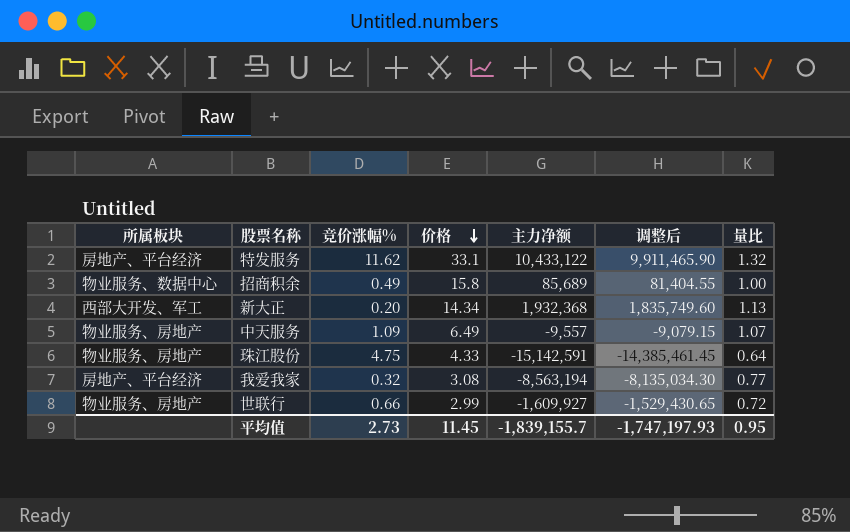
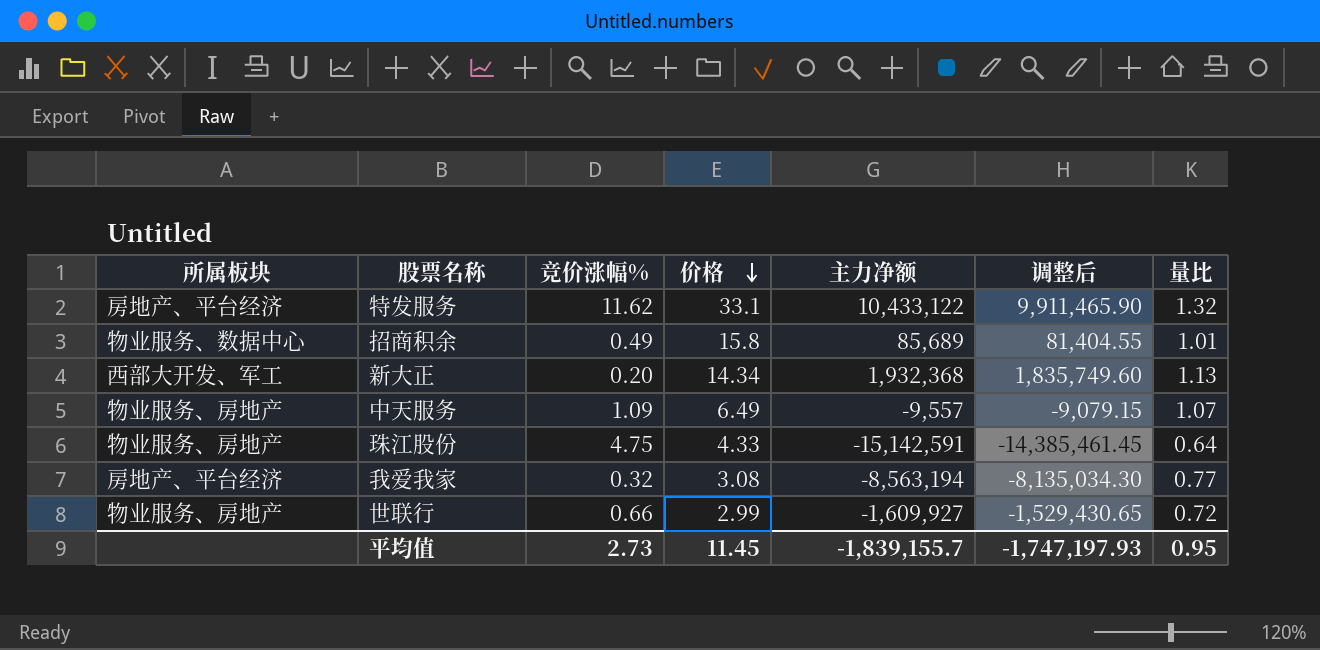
招商积余 | 量比: 1.00 -> 1.01

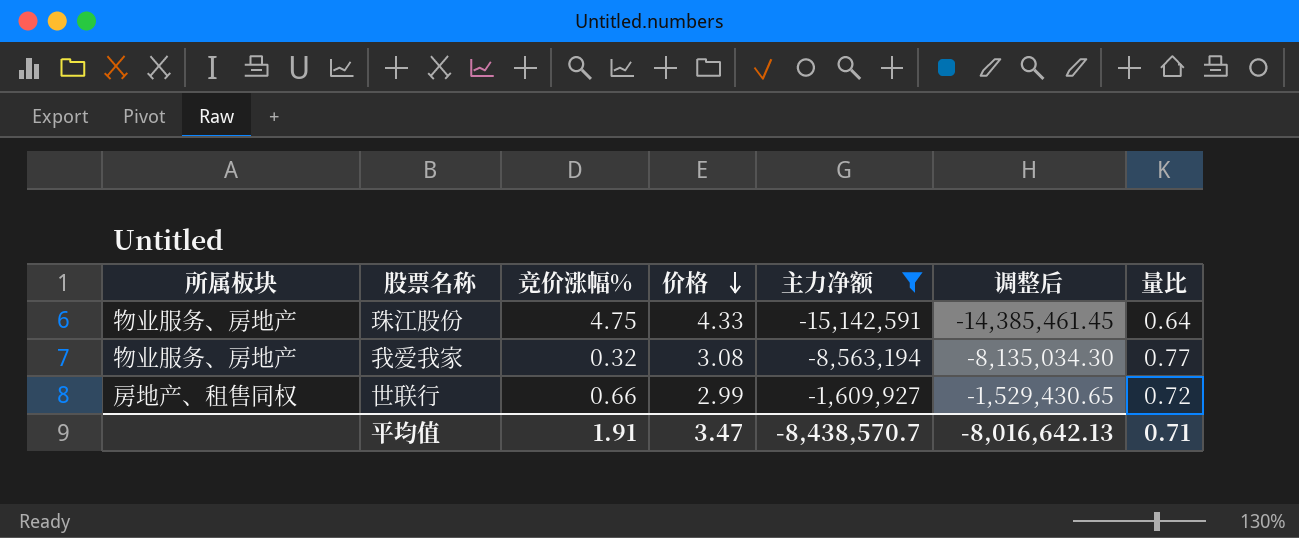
filter: none -> 主力净额 <= -1,609,927
我爱我家 | 所属板块: 房地产、平台经济 -> 物业服务、房地产
世联行 | 所属板块: 物业服务、房地产 -> 房地产、租售同权
平均值 | 竞价涨幅%: 2.73 -> 1.91
平均值 | 价格: 11.45 -> 3.47
平均值 | 主力净额: -1,839,155.7 -> -8,438,570.7
平均值 | 调整后: -1,747,197.93 -> -8,016,642.13
平均值 | 量比: 0.95 -> 0.71

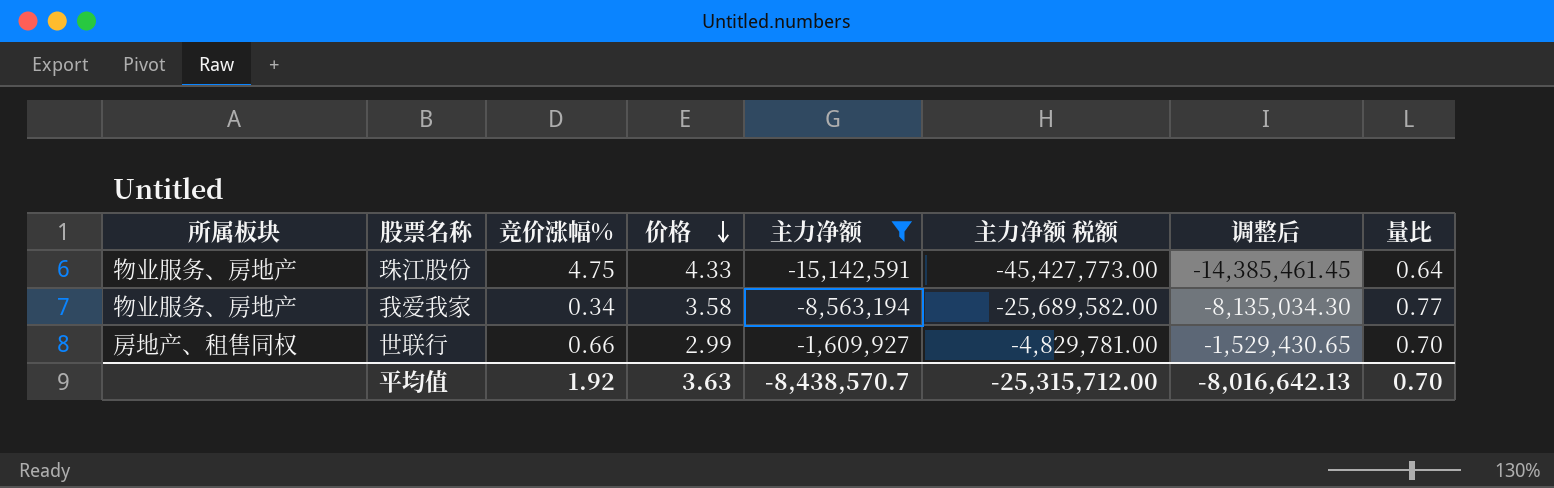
column 主力净额 税额 | formula: none -> [主力净额] * 3
我爱我家 | 竞价涨幅%: 0.32 -> 0.34
我爱我家 | 价格: 3.08 -> 3.58
世联行 | 量比: 0.72 -> 0.70
平均值 | 竞价涨幅%: 1.91 -> 1.92
平均值 | 价格: 3.47 -> 3.63
平均值 | 量比: 0.71 -> 0.70

